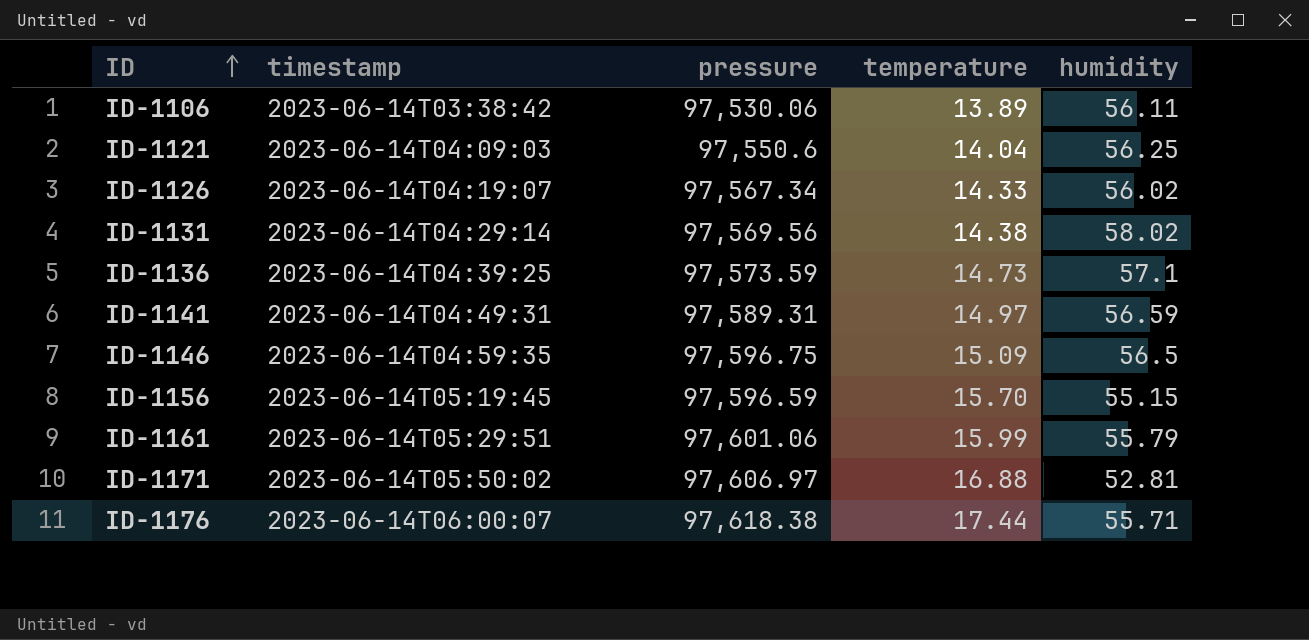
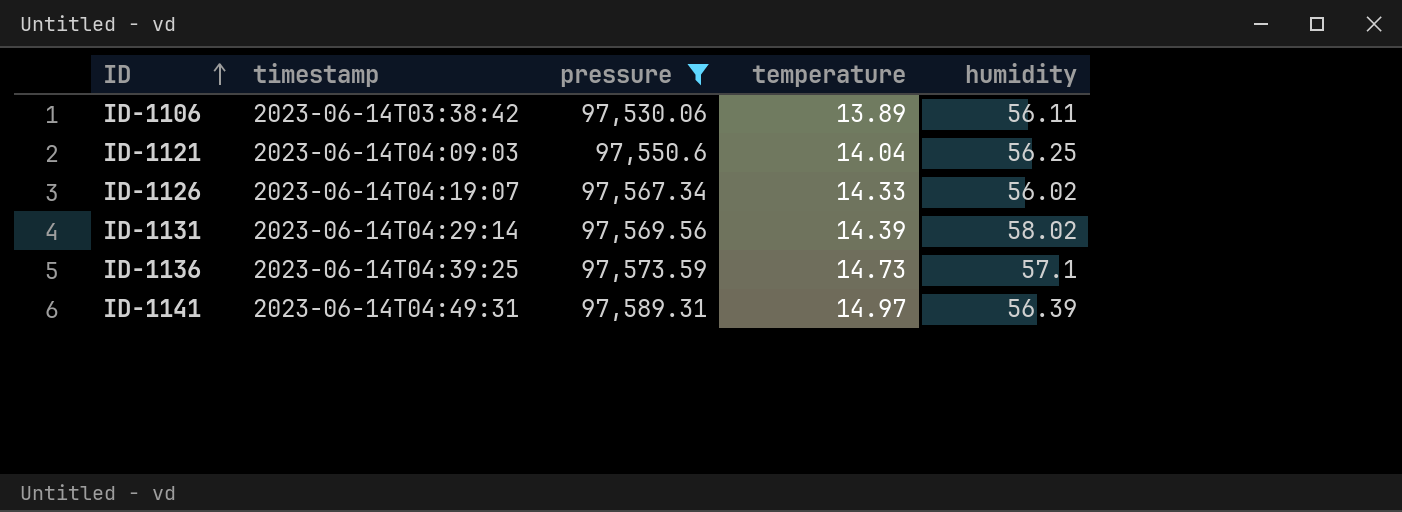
filter: none -> pressure <= 97,589.31
ID-1131 | temperature: 14.38 -> 14.39
ID-1141 | humidity: 56.59 -> 56.39

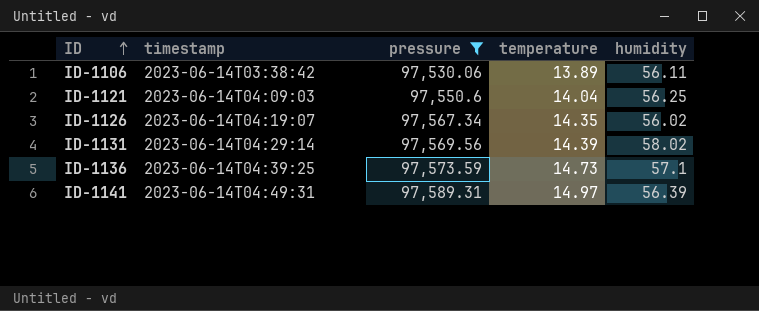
ID-1126 | temperature: 14.33 -> 14.35

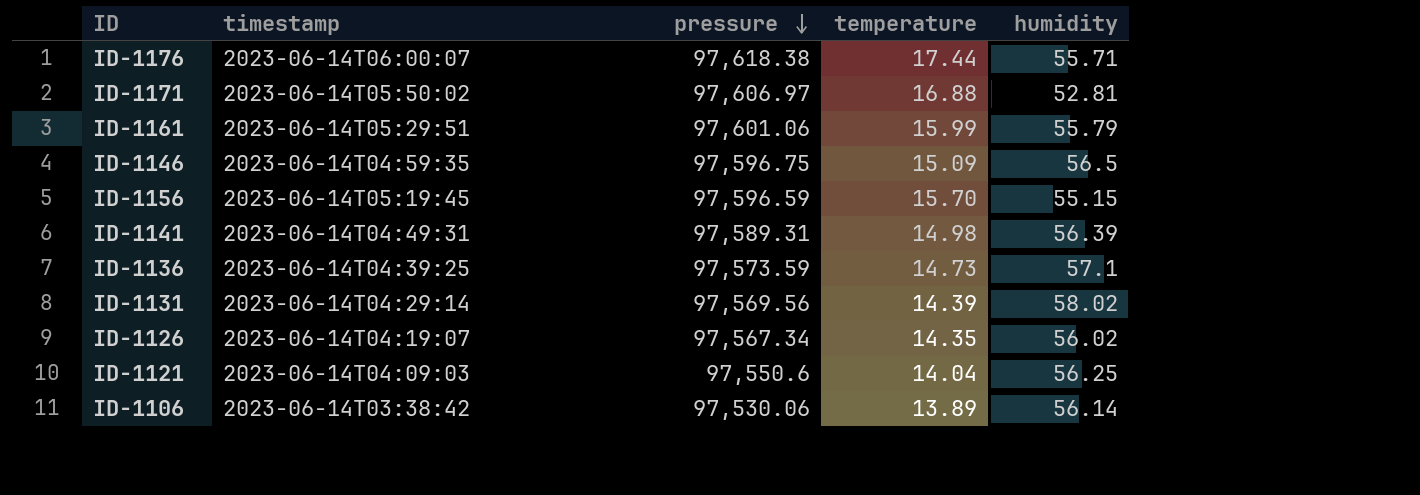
filter: pressure <= 97,589.31 -> none
row order: ID ascending -> pressure descending
ID-1141 | temperature: 14.97 -> 14.98
ID-1106 | humidity: 56.11 -> 56.14

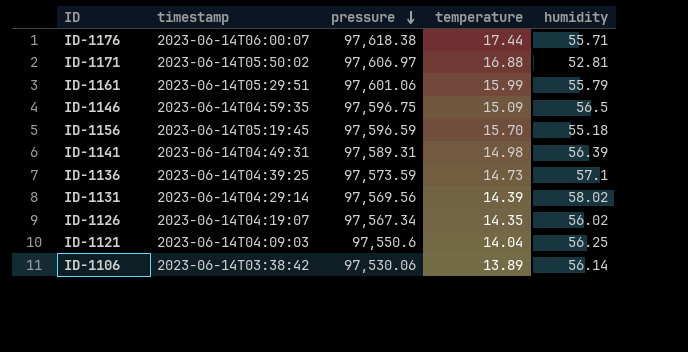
ID-1156 | humidity: 55.15 -> 55.18

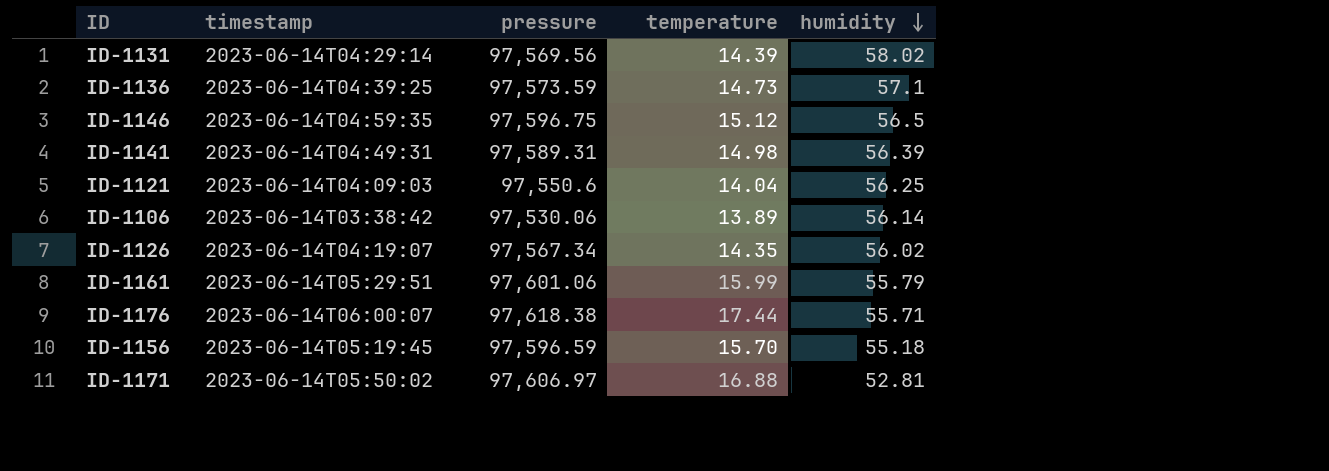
row order: pressure descending -> humidity descending
ID-1146 | temperature: 15.09 -> 15.12

